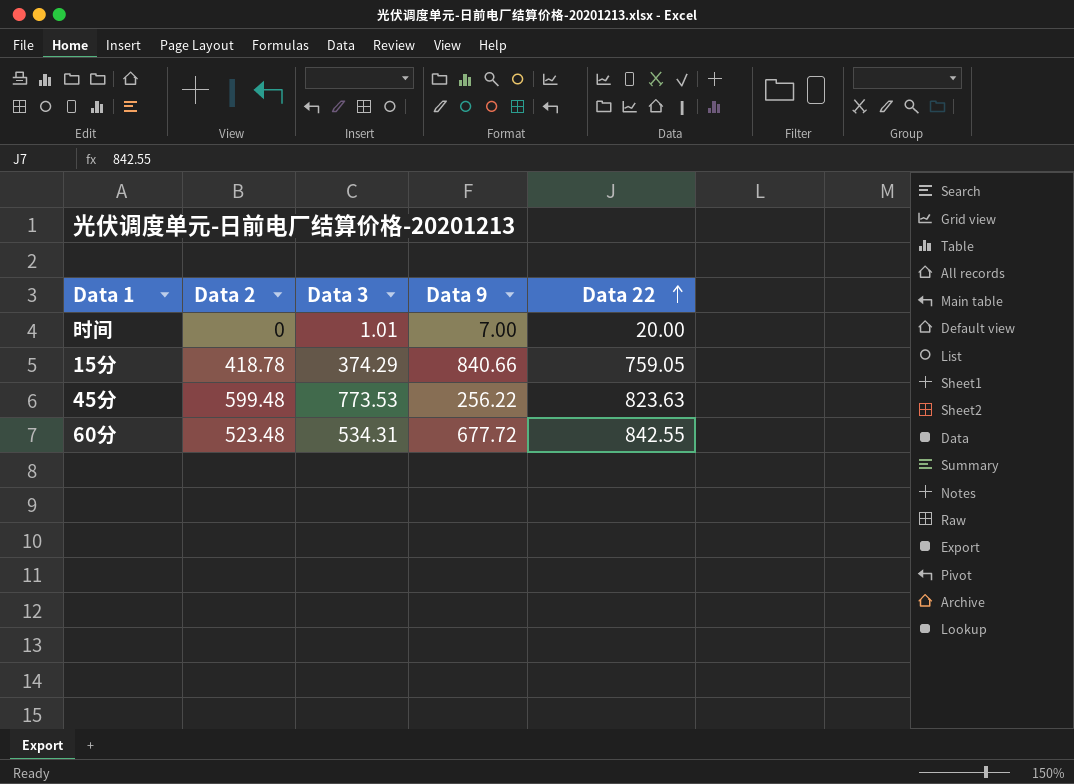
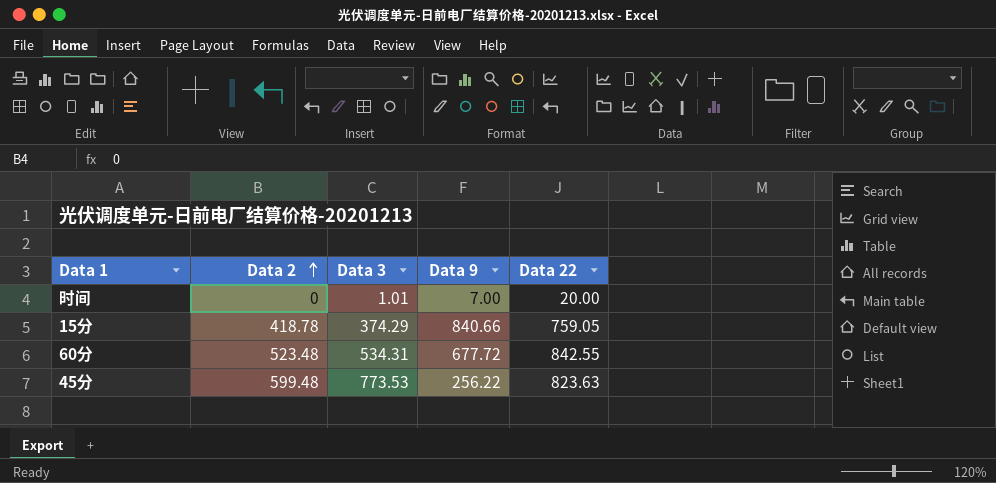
row order: Data 22 ascending -> Data 2 ascending

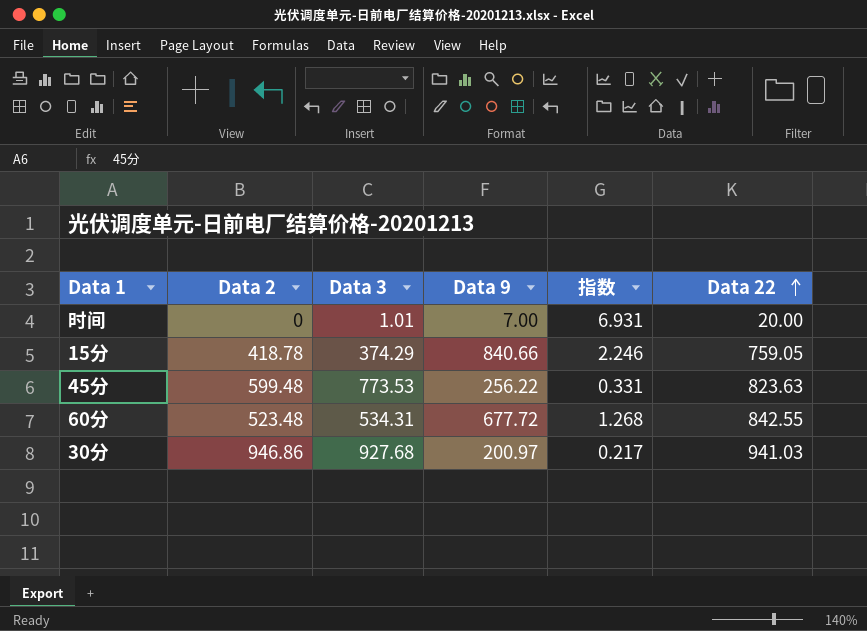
row order: Data 2 ascending -> Data 22 ascending
column 指数 | formula: none -> [Data 9] / [Data 3]
row 30分: none -> 946.86 | 927.68 | 200.97 | 0.217 | 941.03

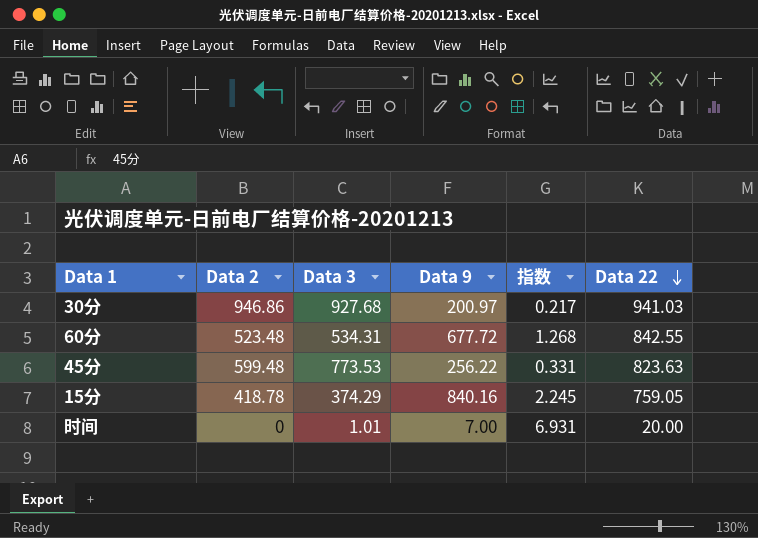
row order: Data 22 ascending -> Data 22 descending
15分 | Data 9: 840.66 -> 840.16
15分 | 指数: 2.246 -> 2.245

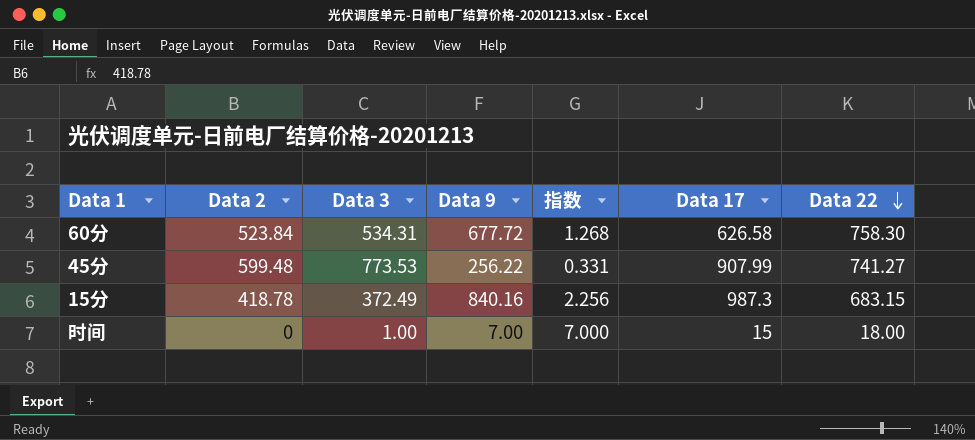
column Data 17 | position: none -> 6
row 30分: 946.86 | 927.68 | 200.97 | 0.217 | 941.03 -> none
60分 | Data 2: 523.48 -> 523.84
60分 | Data 22: 842.55 -> 758.30
45分 | Data 22: 823.63 -> 741.27
15分 | Data 3: 374.29 -> 372.49
15分 | 指数: 2.245 -> 2.256
15分 | Data 22: 759.05 -> 683.15
时间 | Data 3: 1.01 -> 1.00
时间 | 指数: 6.931 -> 7.000
时间 | Data 22: 20.00 -> 18.00

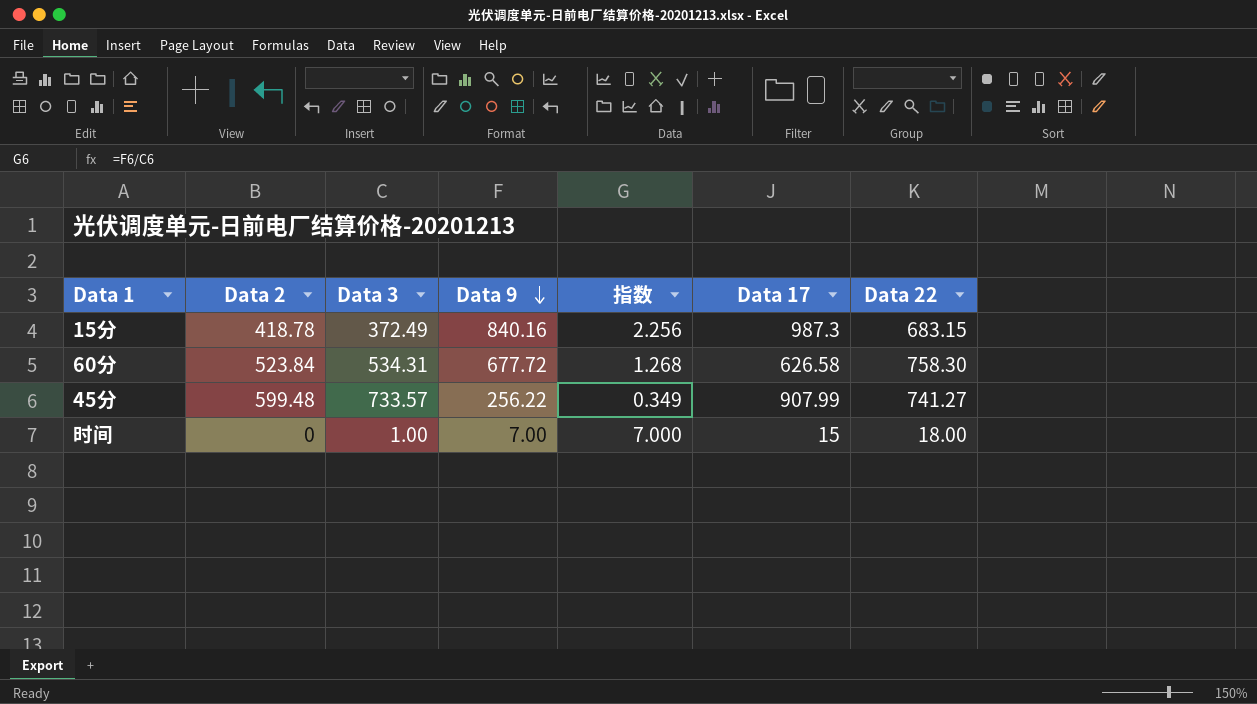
row order: Data 22 descending -> Data 9 descending
45分 | Data 3: 773.53 -> 733.57
45分 | 指数: 0.331 -> 0.349

